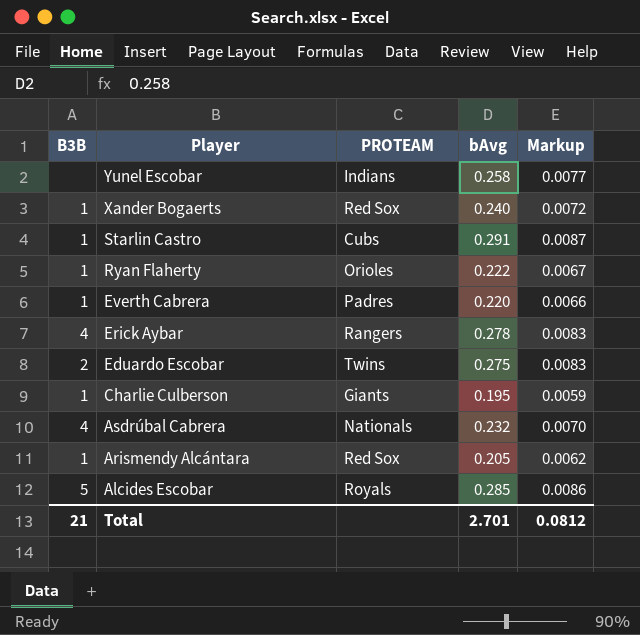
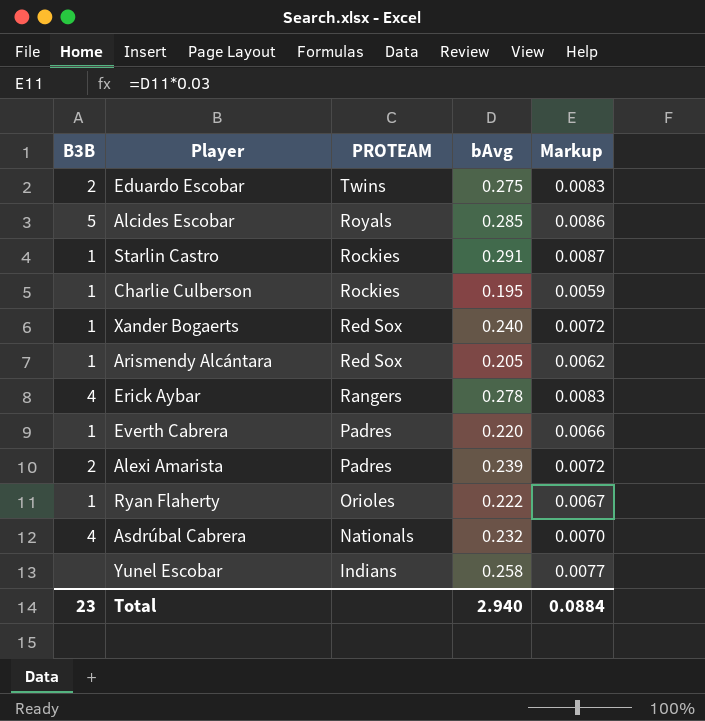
row order: Player descending -> PROTEAM descending
Starlin Castro | PROTEAM: Cubs -> Rockies
Charlie Culberson | PROTEAM: Giants -> Rockies
row Alexi Amarista: none -> 2 | Padres | 0.239 | 0.0072
Total | B3B: 21 -> 23
Total | bAvg: 2.701 -> 2.940
Total | Markup: 0.0812 -> 0.0884

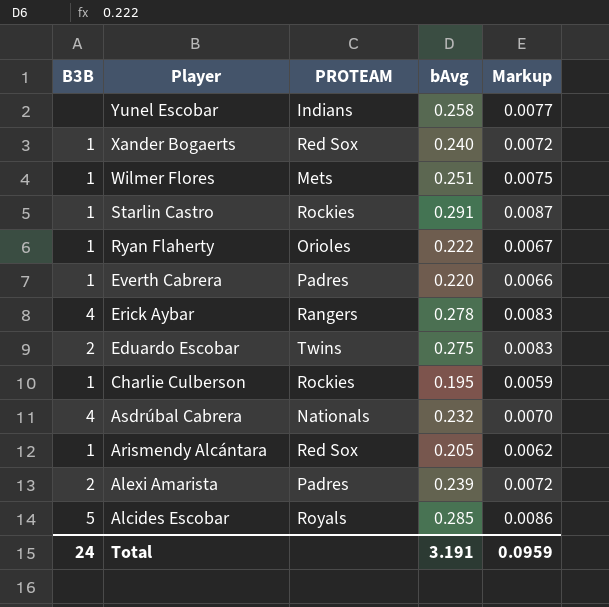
row order: PROTEAM descending -> Player descending
row Wilmer Flores: none -> 1 | Mets | 0.251 | 0.0075
Total | B3B: 23 -> 24
Total | bAvg: 2.940 -> 3.191
Total | Markup: 0.0884 -> 0.0959

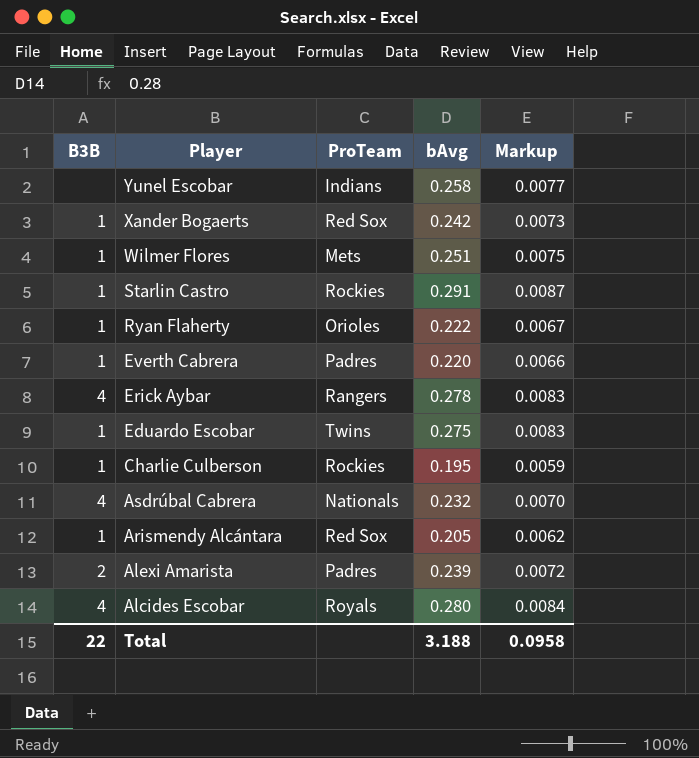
column name: PROTEAM -> ProTeam
Xander Bogaerts | bAvg: 0.240 -> 0.242
Xander Bogaerts | Markup: 0.0072 -> 0.0073
Eduardo Escobar | B3B: 2 -> 1
Alcides Escobar | B3B: 5 -> 4
Alcides Escobar | bAvg: 0.285 -> 0.280
Alcides Escobar | Markup: 0.0086 -> 0.0084
Total | B3B: 24 -> 22
Total | bAvg: 3.191 -> 3.188
Total | Markup: 0.0959 -> 0.0958

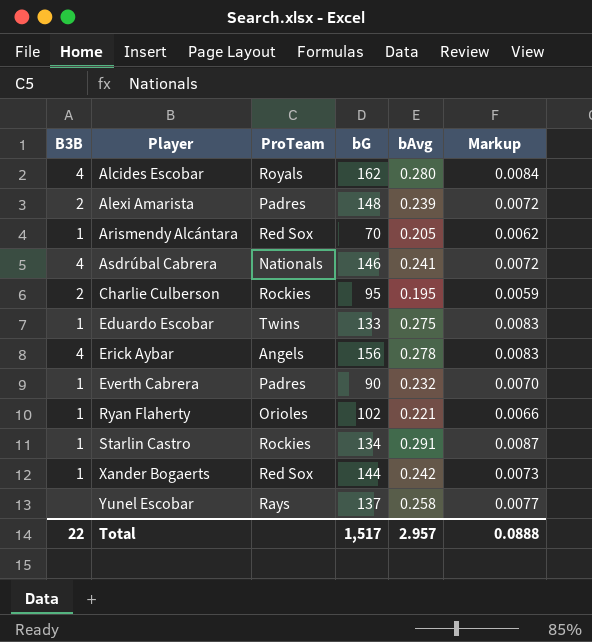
row order: Player descending -> Player ascending
column bG | position: none -> 4
row Wilmer Flores: 1 | Mets | 0.251 | 0.0075 -> none
Asdrúbal Cabrera | bAvg: 0.232 -> 0.241
Asdrúbal Cabrera | Markup: 0.0070 -> 0.0072
Charlie Culberson | B3B: 1 -> 2
Erick Aybar | ProTeam: Rangers -> Angels
Everth Cabrera | bAvg: 0.220 -> 0.232
Everth Cabrera | Markup: 0.0066 -> 0.0070
Ryan Flaherty | bAvg: 0.222 -> 0.221
Ryan Flaherty | Markup: 0.0067 -> 0.0066
Yunel Escobar | ProTeam: Indians -> Rays
Total | bAvg: 3.188 -> 2.957
Total | Markup: 0.0958 -> 0.0888

